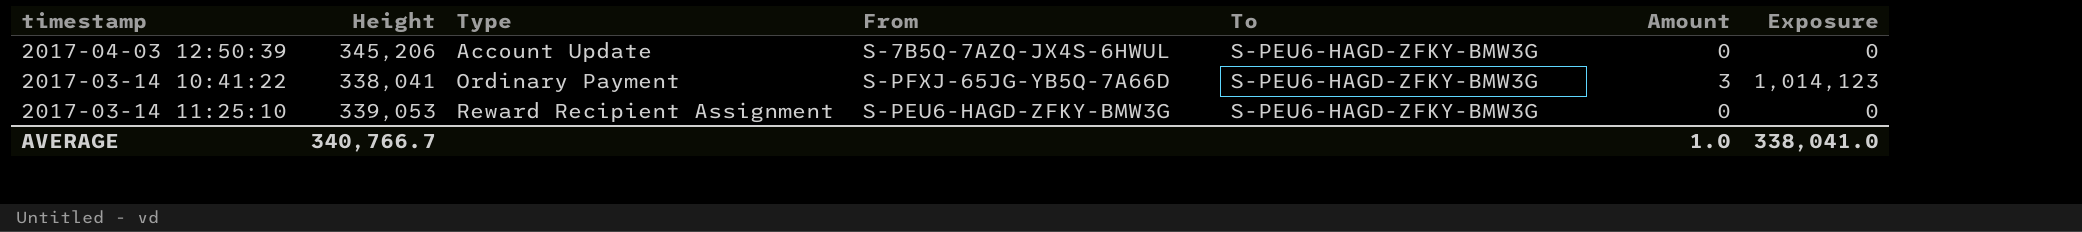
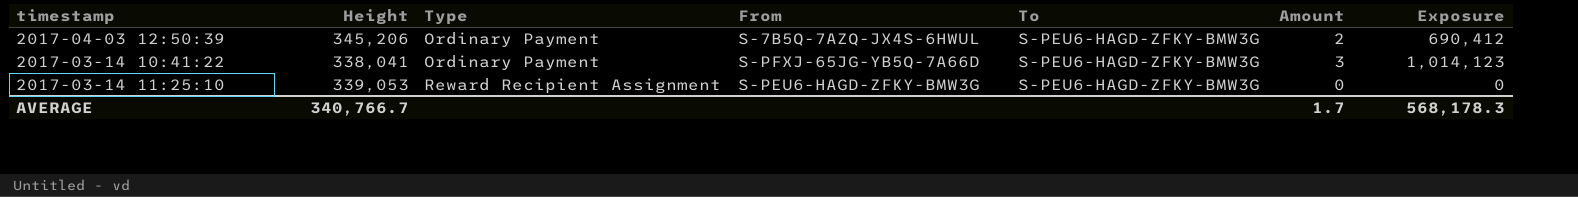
2017-04-03 12:50:39 | Type: Account Update -> Ordinary Payment
2017-04-03 12:50:39 | Amount: 0 -> 2
2017-04-03 12:50:39 | Exposure: 0 -> 690,412
AVERAGE | Amount: 1.0 -> 1.7
AVERAGE | Exposure: 338,041.0 -> 568,178.3

